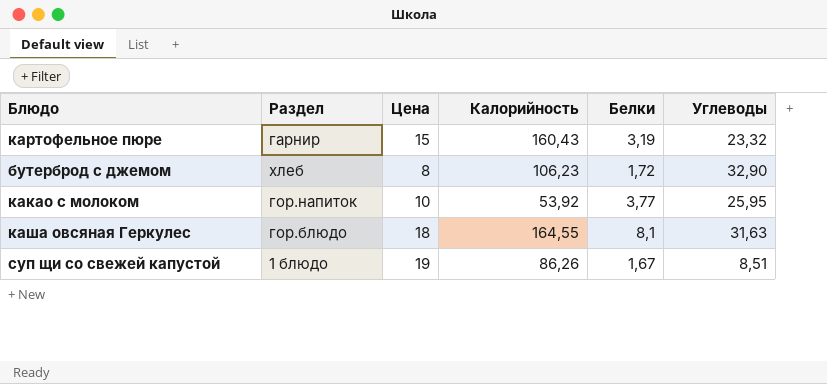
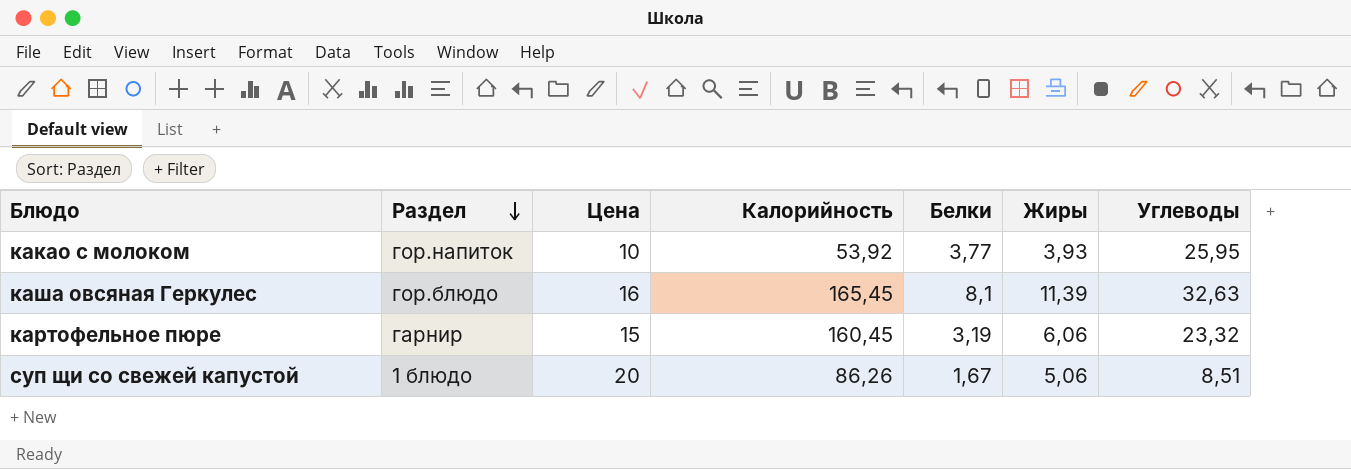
row order: none -> Раздел descending
column Жиры | position: none -> 6
row бутерброд с джемом: хлеб | 8 | 106,23 | 1,72 | 32,90 -> none
каша овсяная Геркулес | Цена: 18 -> 16
каша овсяная Геркулес | Калорийность: 164,55 -> 165,45
каша овсяная Геркулес | Углеводы: 31,63 -> 32,63
картофельное пюре | Калорийность: 160,43 -> 160,45
суп щи со свежей капустой | Цена: 19 -> 20

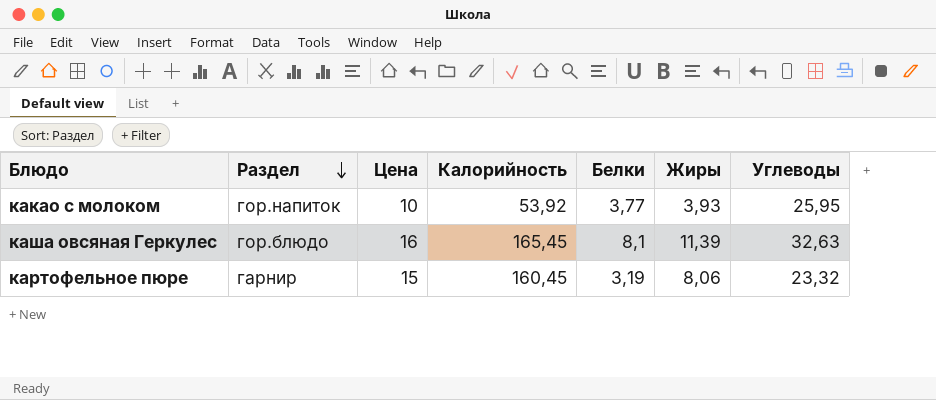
row суп щи со свежей капустой: 1 блюдо | 20 | 86,26 | 1,67 | 5,06 | 8,51 -> none
картофельное пюре | Жиры: 6,06 -> 8,06

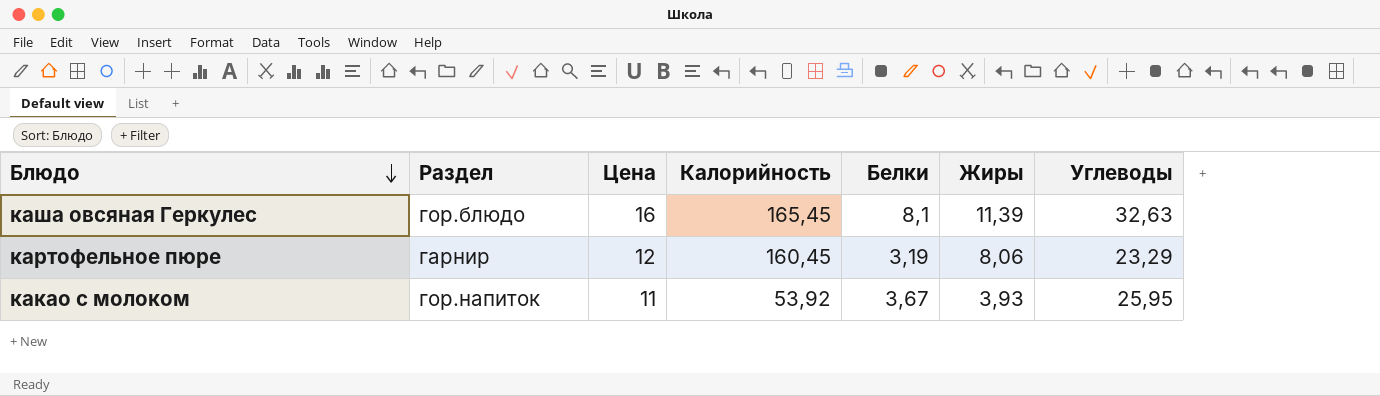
row order: Раздел descending -> Блюдо descending
картофельное пюре | Цена: 15 -> 12
картофельное пюре | Углеводы: 23,32 -> 23,29
какао с молоком | Цена: 10 -> 11
какао с молоком | Белки: 3,77 -> 3,67

